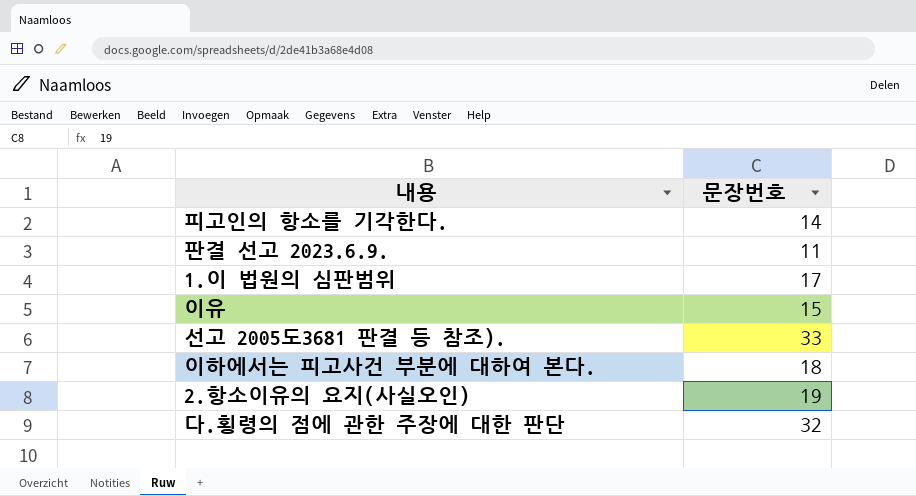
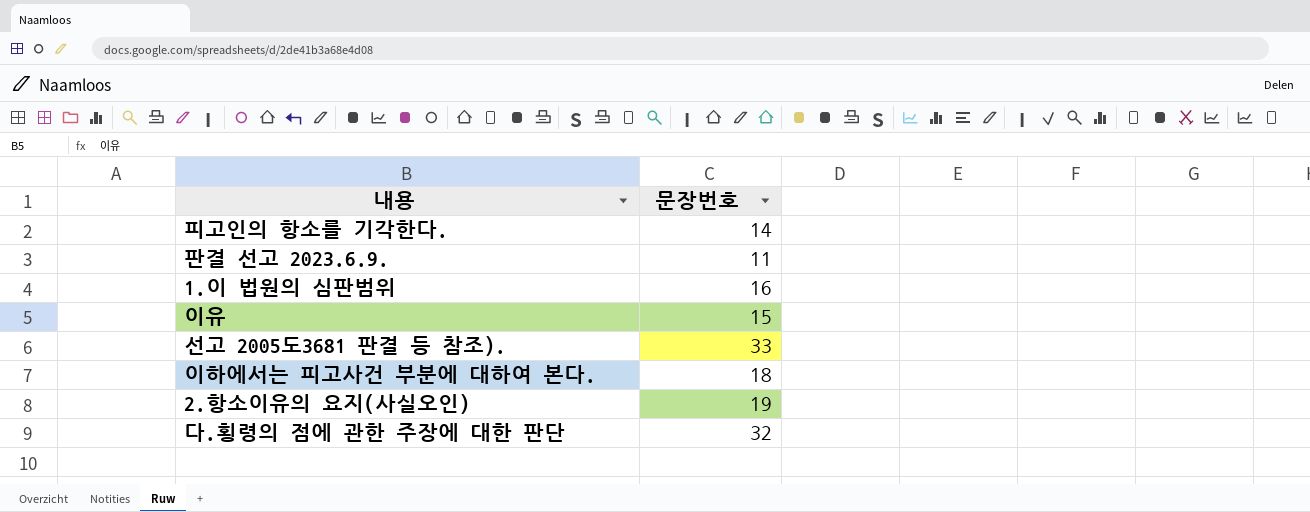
1.이 법원의 심판범위 | 문장번호: 17 -> 16

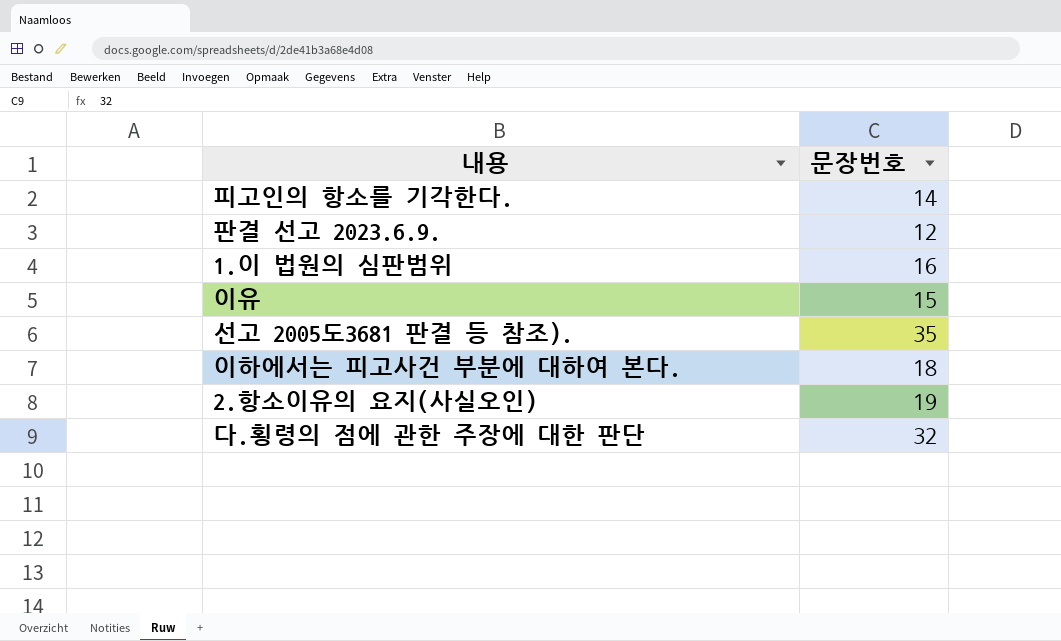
판결 선고 2023.6.9. | 문장번호: 11 -> 12
선고 2005도3681 판결 등 참조). | 문장번호: 33 -> 35

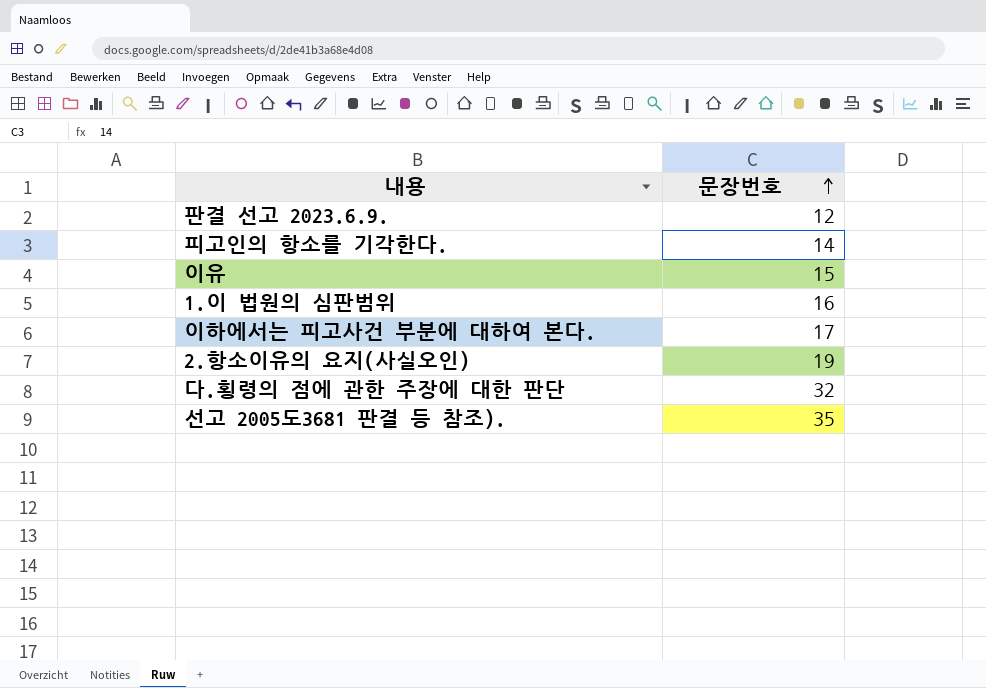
row order: none -> 문장번호 ascending
이하에서는 피고사건 부분에 대하여 본다. | 문장번호: 18 -> 17

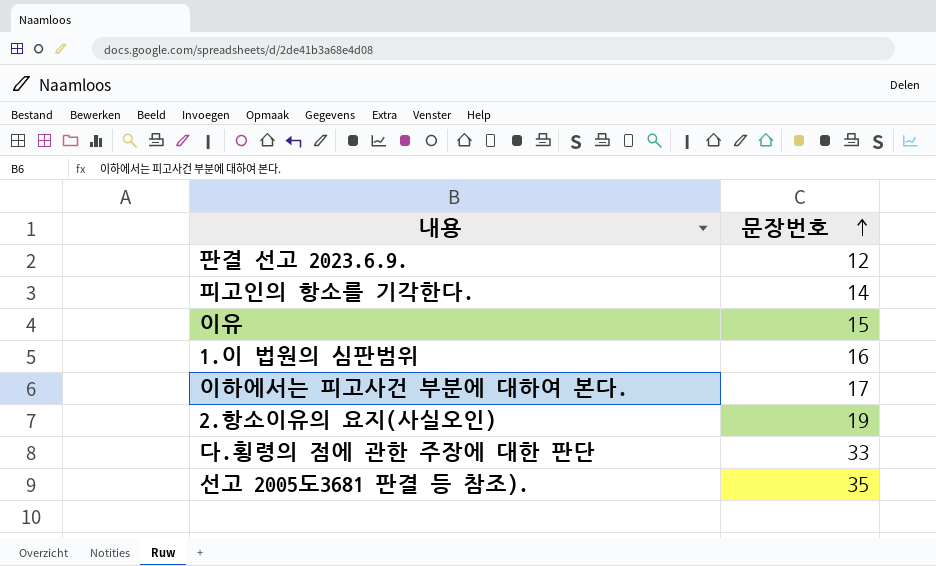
다.횡령의 점에 관한 주장에 대한 판단 | 문장번호: 32 -> 33

